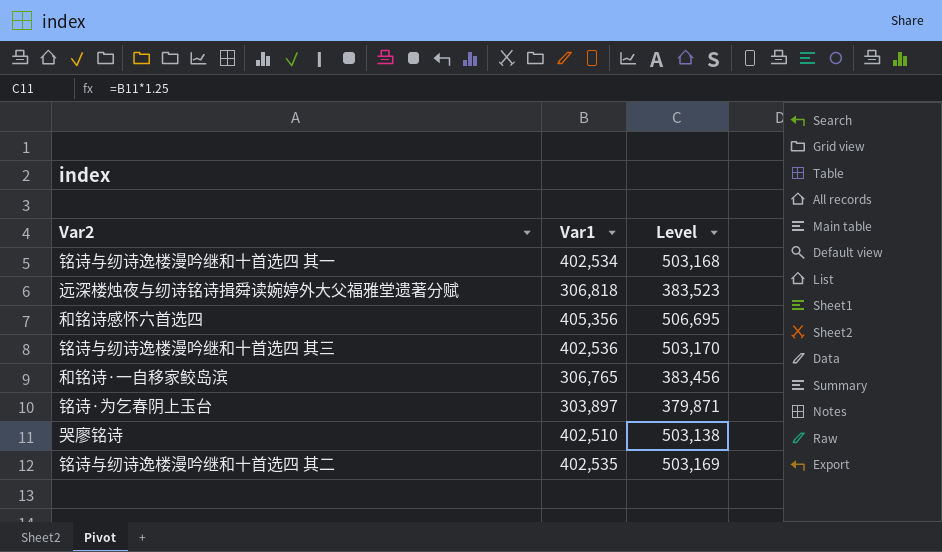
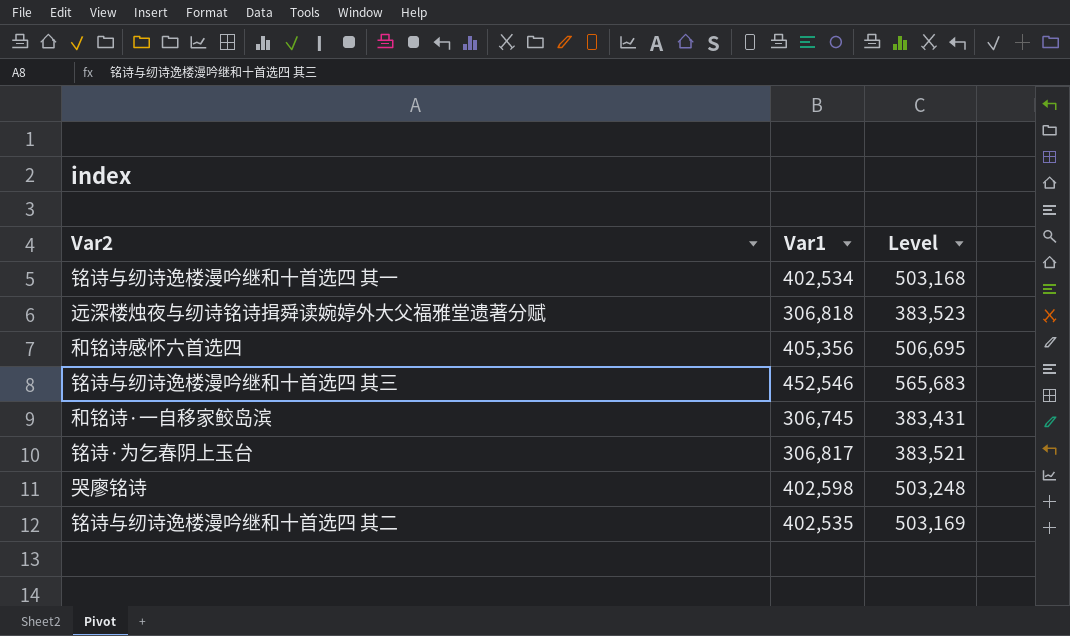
铭诗与纫诗逸楼漫吟继和十首选四 其三 | Var1: 402,536 -> 452,546
铭诗与纫诗逸楼漫吟继和十首选四 其三 | Level: 503,170 -> 565,683
和铭诗·一自移家鲛岛滨 | Var1: 306,765 -> 306,745
和铭诗·一自移家鲛岛滨 | Level: 383,456 -> 383,431
铭诗·为乞春阴上玉台 | Var1: 303,897 -> 306,817
铭诗·为乞春阴上玉台 | Level: 379,871 -> 383,521
哭廖铭诗 | Var1: 402,510 -> 402,598
哭廖铭诗 | Level: 503,138 -> 503,248

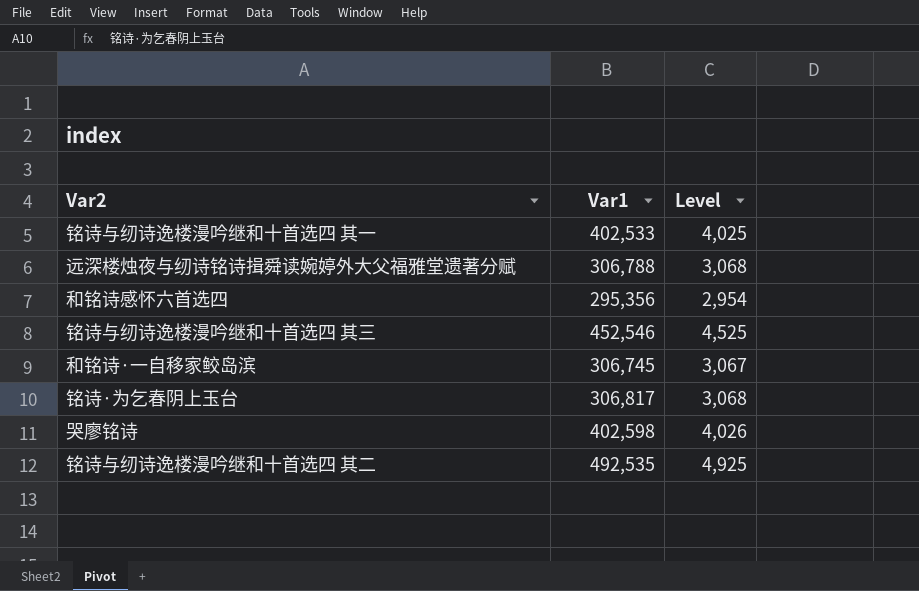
column Level | formula: [Var1] * 1.25 -> [Var1] * 0.01
铭诗与纫诗逸楼漫吟继和十首选四 其一 | Var1: 402,534 -> 402,533
远深楼烛夜与纫诗铭诗揖舜读婉婷外大父福雅堂遗著分赋 | Var1: 306,818 -> 306,788
和铭诗感怀六首选四 | Var1: 405,356 -> 295,356
铭诗与纫诗逸楼漫吟继和十首选四 其二 | Var1: 402,535 -> 492,535

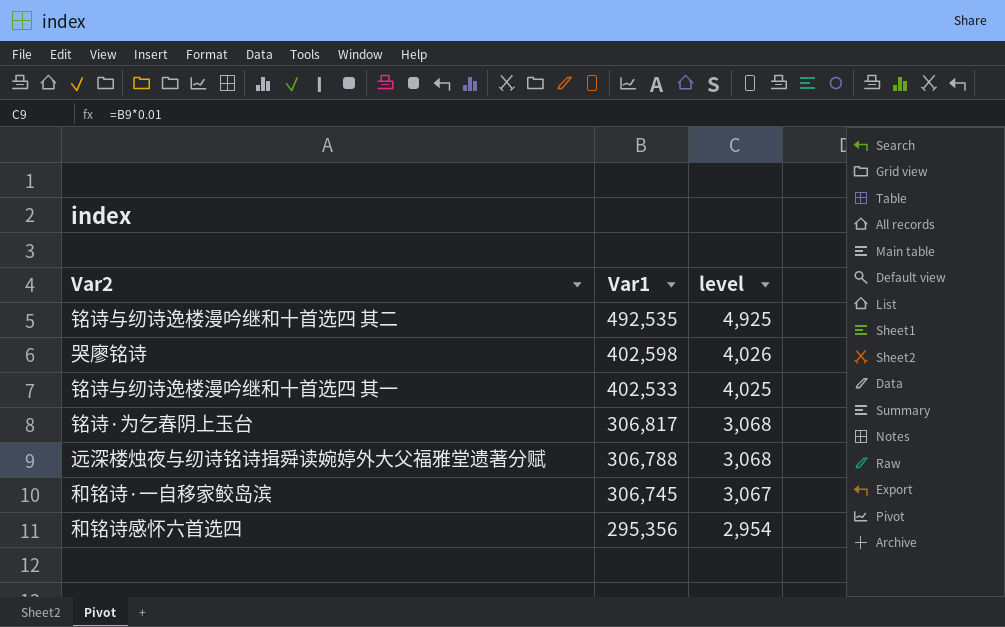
row order: none -> Var1 descending
column name: Level -> level
row 铭诗与纫诗逸楼漫吟继和十首选四 其三: 452,546 | 4,525 -> none

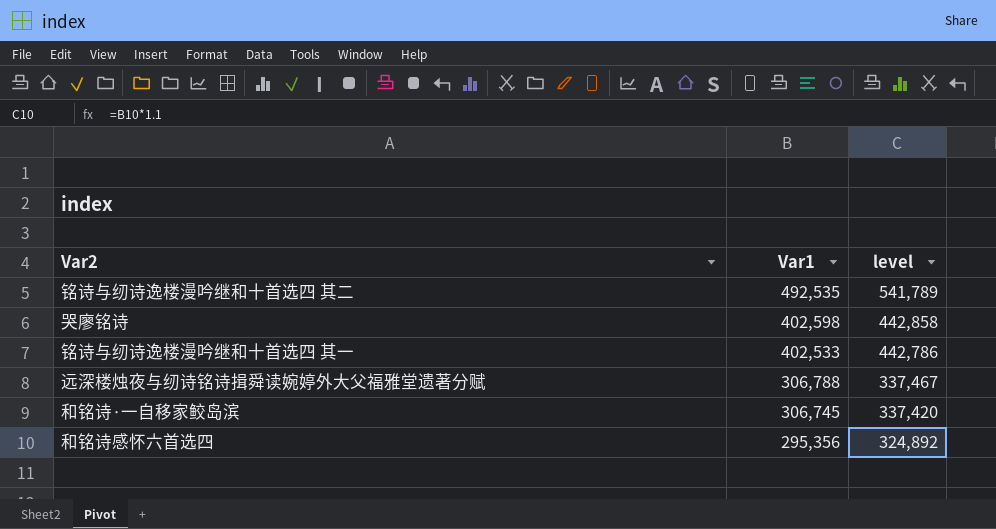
column level | formula: [Var1] * 0.01 -> [Var1] * 1.1
row 铭诗·为乞春阴上玉台: 306,817 | 3,068 -> none

